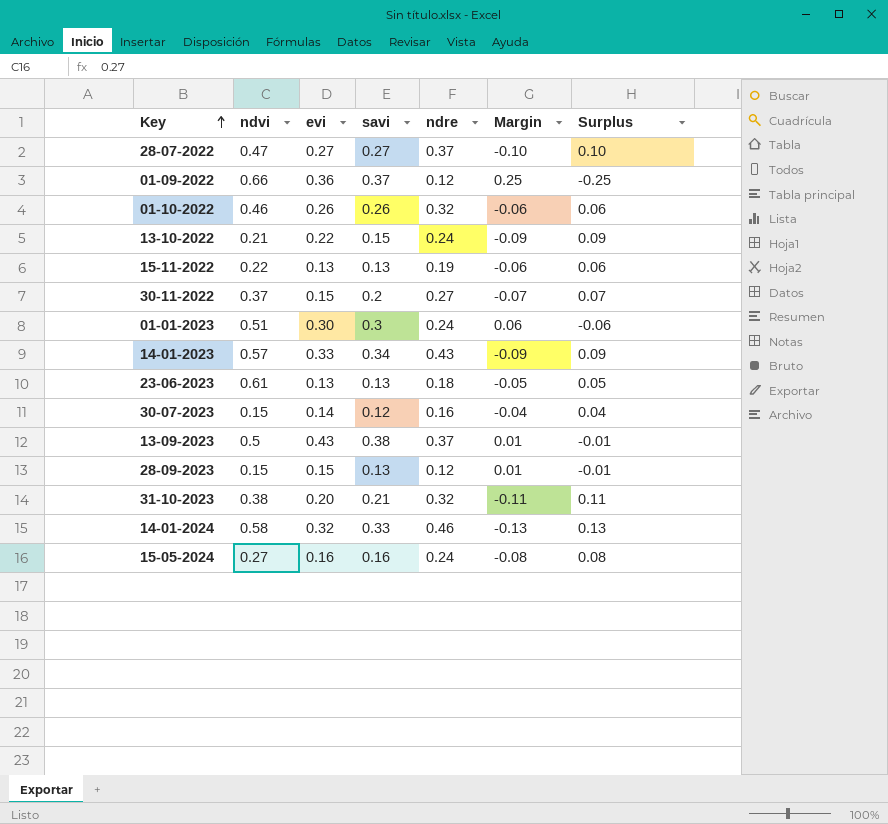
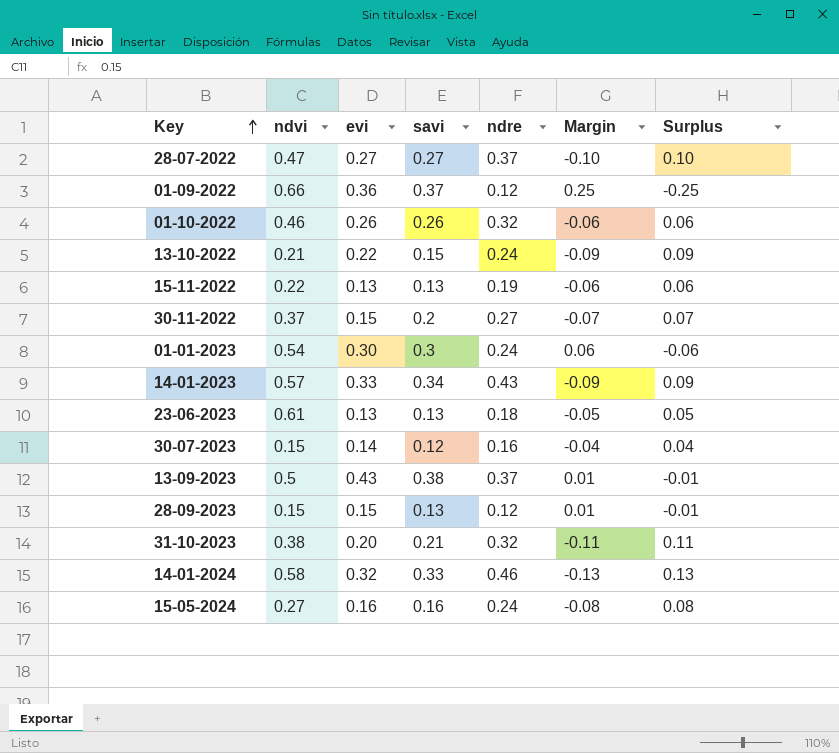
01-01-2023 | ndvi: 0.51 -> 0.54

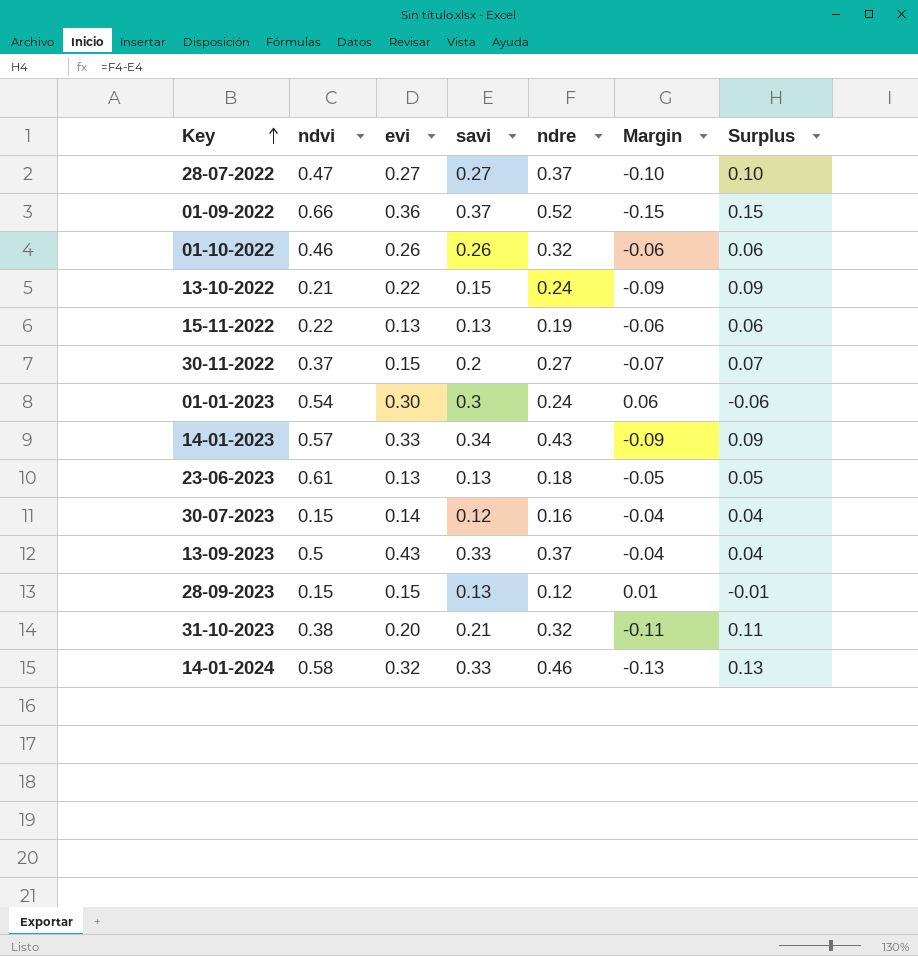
row 15-05-2024: 0.27 | 0.16 | 0.16 | 0.24 | -0.08 | 0.08 -> none
01-09-2022 | ndre: 0.12 -> 0.52
01-09-2022 | Margin: 0.25 -> -0.15
01-09-2022 | Surplus: -0.25 -> 0.15
13-09-2023 | savi: 0.38 -> 0.33
13-09-2023 | Margin: 0.01 -> -0.04
13-09-2023 | Surplus: -0.01 -> 0.04

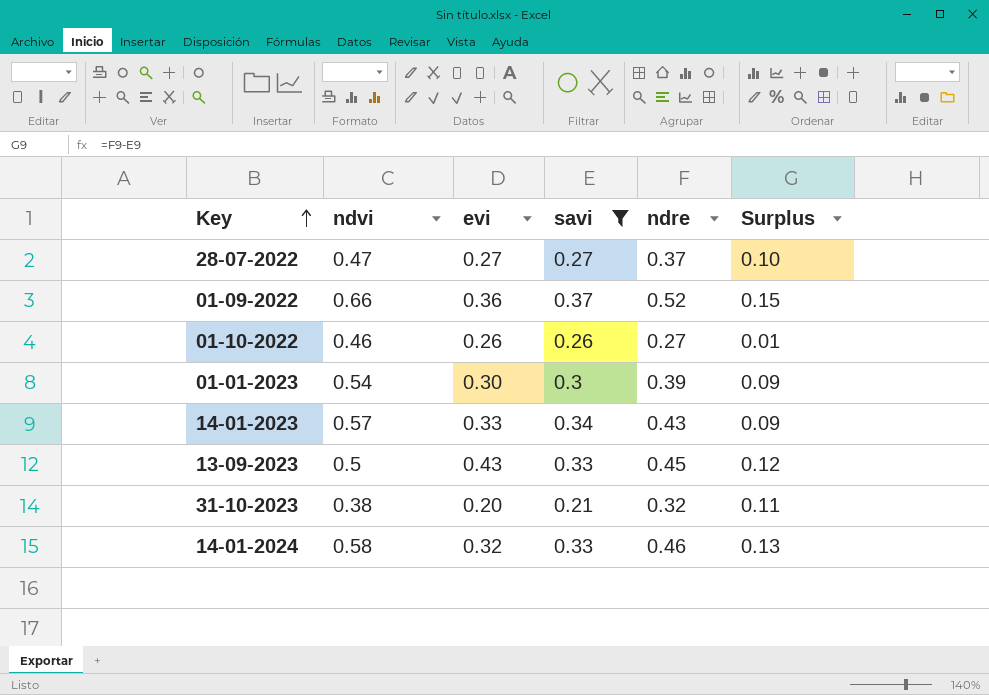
filter: none -> savi >= 0.21
column Margin | formula: [savi] - [ndre] -> none
01-10-2022 | ndre: 0.32 -> 0.27
01-10-2022 | Surplus: 0.06 -> 0.01
01-01-2023 | ndre: 0.24 -> 0.39
01-01-2023 | Surplus: -0.06 -> 0.09
13-09-2023 | ndre: 0.37 -> 0.45
13-09-2023 | Surplus: 0.04 -> 0.12

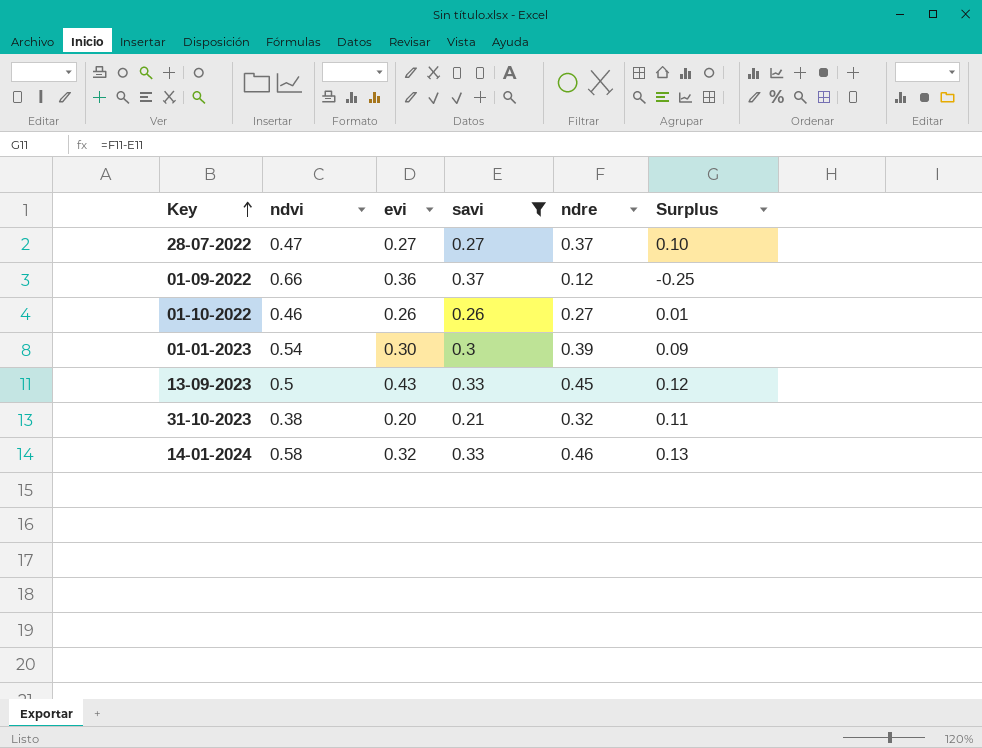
row 14-01-2023: 0.57 | 0.33 | 0.34 | 0.43 | 0.09 -> none
01-09-2022 | ndre: 0.52 -> 0.12
01-09-2022 | Surplus: 0.15 -> -0.25

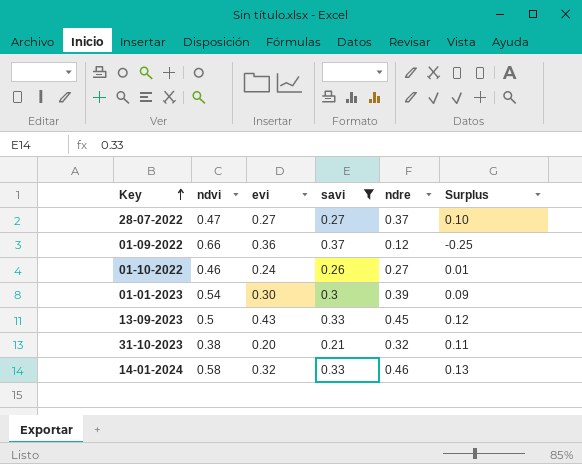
01-10-2022 | evi: 0.26 -> 0.24

